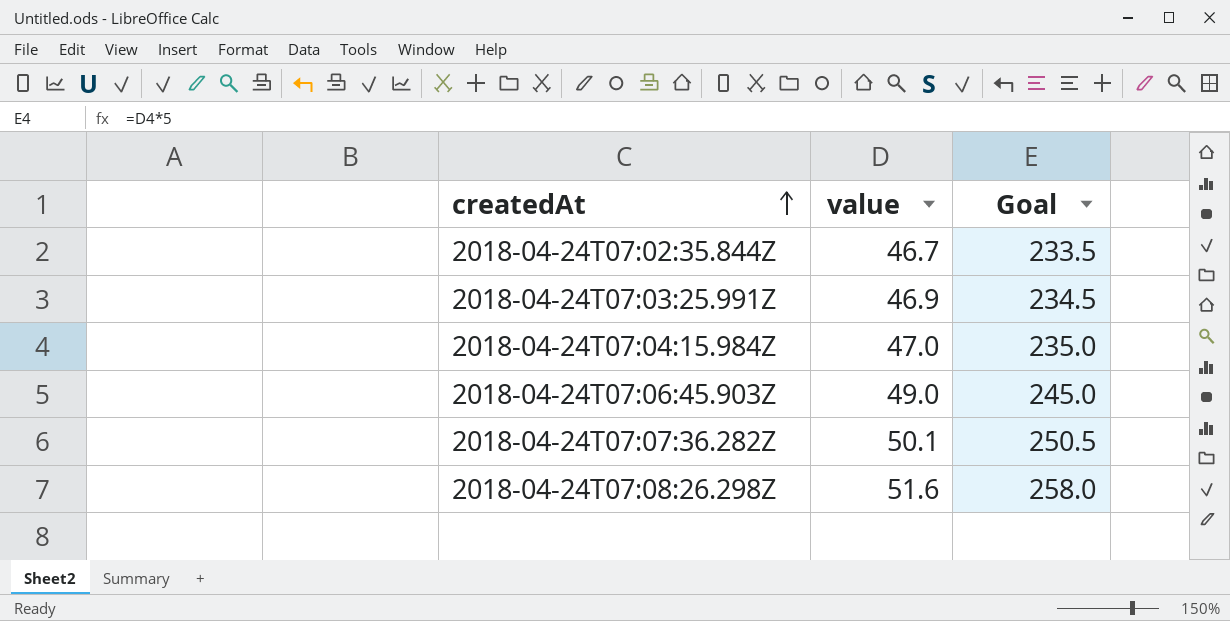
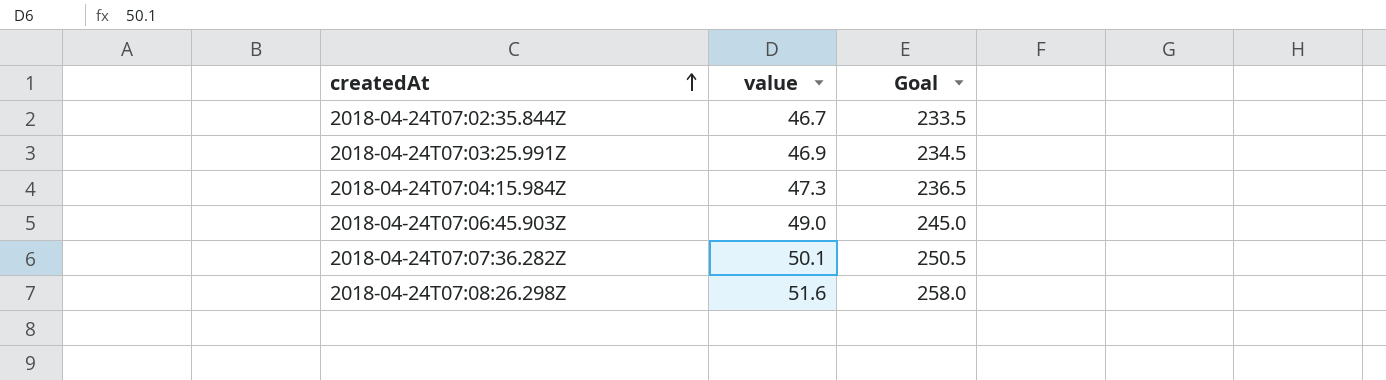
2018-04-24T07:04:15.984Z | value: 47.0 -> 47.3
2018-04-24T07:04:15.984Z | Goal: 235.0 -> 236.5

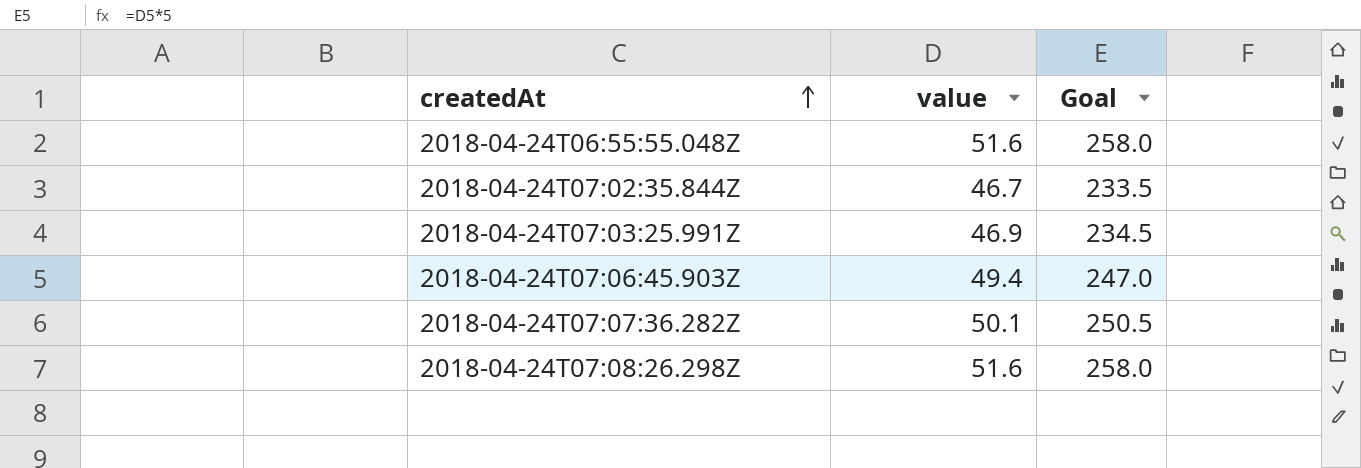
row 2018-04-24T07:04:15.984Z: 47.3 | 236.5 -> none
row 2018-04-24T06:55:55.048Z: none -> 51.6 | 258.0
2018-04-24T07:06:45.903Z | value: 49.0 -> 49.4
2018-04-24T07:06:45.903Z | Goal: 245.0 -> 247.0

